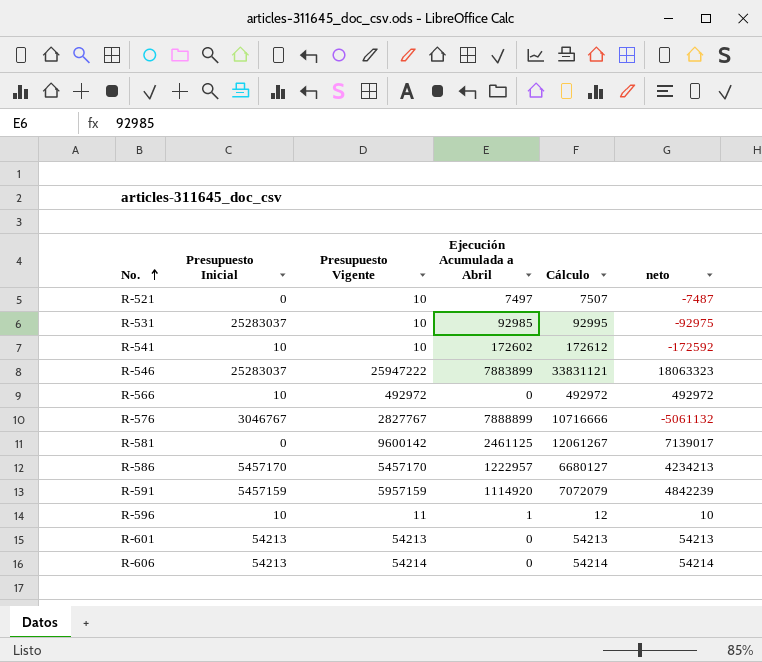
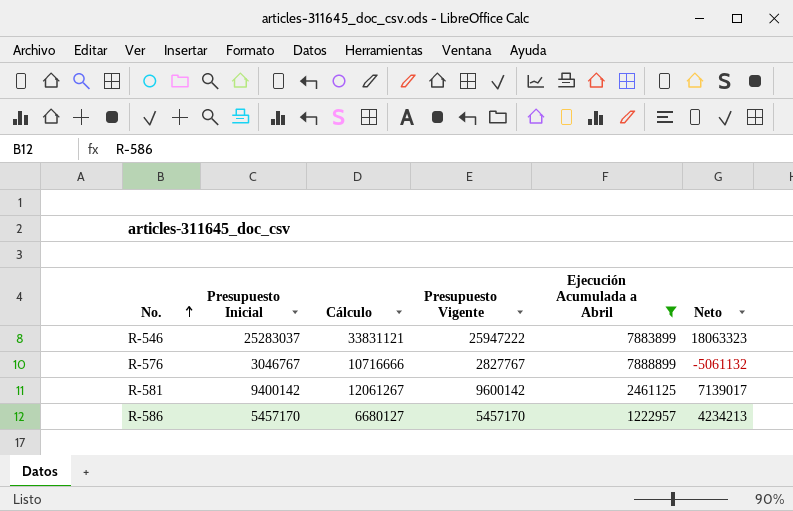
filter: none -> Ejecución Acumulada a Abril >= 1222957
column Cálculo | position: 5 -> 3
column name: neto -> Neto
R-581 | Presupuesto Inicial: 0 -> 9400142

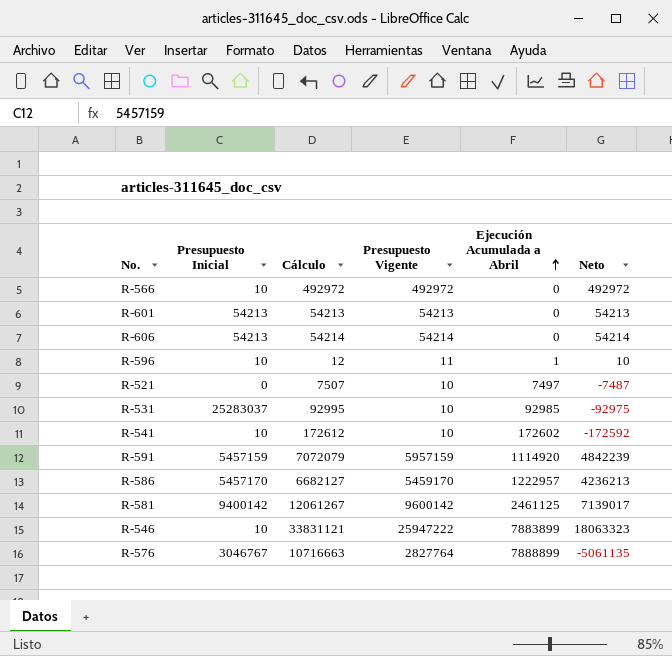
filter: Ejecución Acumulada a Abril >= 1222957 -> none
row order: No. ascending -> Ejecución Acumulada a Abril ascending
R-586 | Cálculo: 6680127 -> 6682127
R-586 | Presupuesto Vigente: 5457170 -> 5459170
R-586 | Neto: 4234213 -> 4236213
R-546 | Presupuesto Inicial: 25283037 -> 10
R-576 | Cálculo: 10716666 -> 10716663
R-576 | Presupuesto Vigente: 2827767 -> 2827764
R-576 | Neto: -5061132 -> -5061135

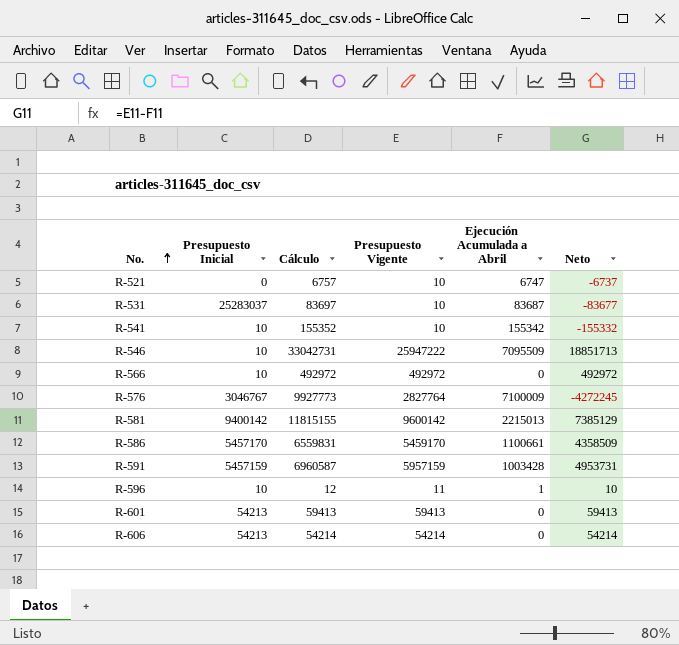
row order: Ejecución Acumulada a Abril ascending -> No. ascending
R-521 | Cálculo: 7507 -> 6757
R-521 | Ejecución Acumulada a Abril: 7497 -> 6747
R-521 | Neto: -7487 -> -6737
R-531 | Cálculo: 92995 -> 83697
R-531 | Ejecución Acumulada a Abril: 92985 -> 83687
R-531 | Neto: -92975 -> -83677
R-541 | Cálculo: 172612 -> 155352
R-541 | Ejecución Acumulada a Abril: 172602 -> 155342
R-541 | Neto: -172592 -> -155332
R-546 | Cálculo: 33831121 -> 33042731
R-546 | Ejecución Acumulada a Abril: 7883899 -> 7095509
R-546 | Neto: 18063323 -> 18851713
R-576 | Cálculo: 10716663 -> 9927773
R-576 | Ejecución Acumulada a Abril: 7888899 -> 7100009
R-576 | Neto: -5061135 -> -4272245
R-581 | Cálculo: 12061267 -> 11815155
R-581 | Ejecución Acumulada a Abril: 2461125 -> 2215013
R-581 | Neto: 7139017 -> 7385129
R-586 | Cálculo: 6682127 -> 6559831
R-586 | Ejecución Acumulada a Abril: 1222957 -> 1100661
R-586 | Neto: 4236213 -> 4358509
R-591 | Cálculo: 7072079 -> 6960587
R-591 | Ejecución Acumulada a Abril: 1114920 -> 1003428
R-591 | Neto: 4842239 -> 4953731
R-601 | Cálculo: 54213 -> 59413
R-601 | Presupuesto Vigente: 54213 -> 59413
R-601 | Neto: 54213 -> 59413

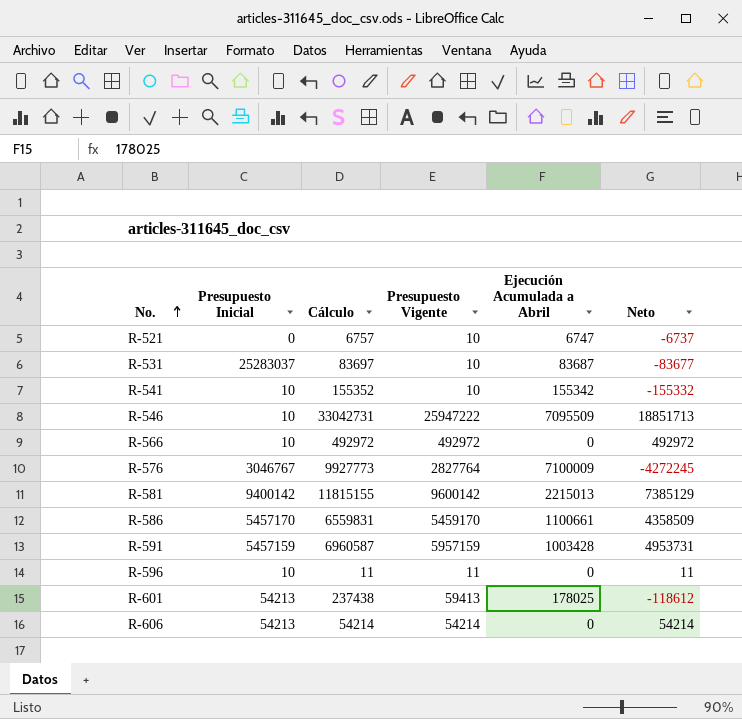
R-596 | Cálculo: 12 -> 11
R-596 | Ejecución Acumulada a Abril: 1 -> 0
R-596 | Neto: 10 -> 11
R-601 | Cálculo: 59413 -> 237438
R-601 | Ejecución Acumulada a Abril: 0 -> 178025
R-601 | Neto: 59413 -> -118612

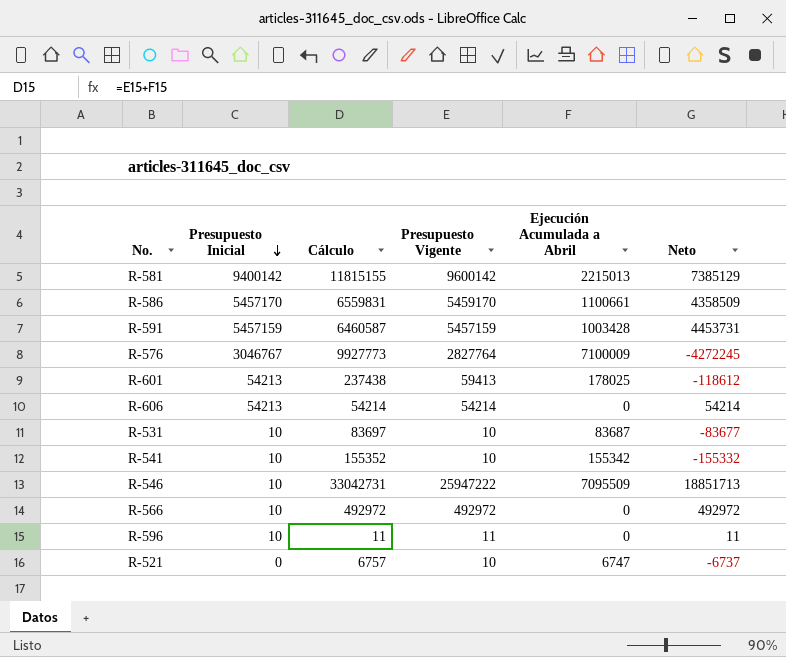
row order: No. ascending -> Presupuesto Inicial descending
R-591 | Cálculo: 6960587 -> 6460587
R-591 | Presupuesto Vigente: 5957159 -> 5457159
R-591 | Neto: 4953731 -> 4453731
R-531 | Presupuesto Inicial: 25283037 -> 10

